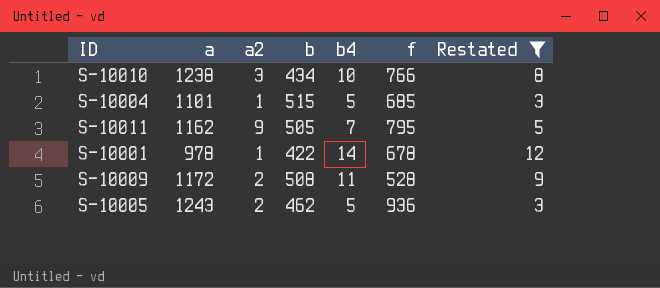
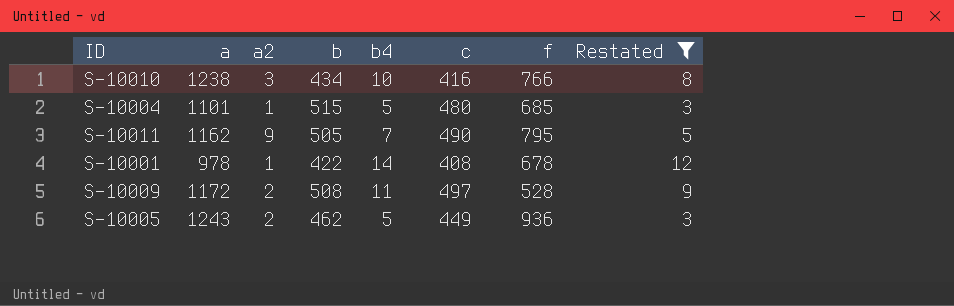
column c | position: none -> 6

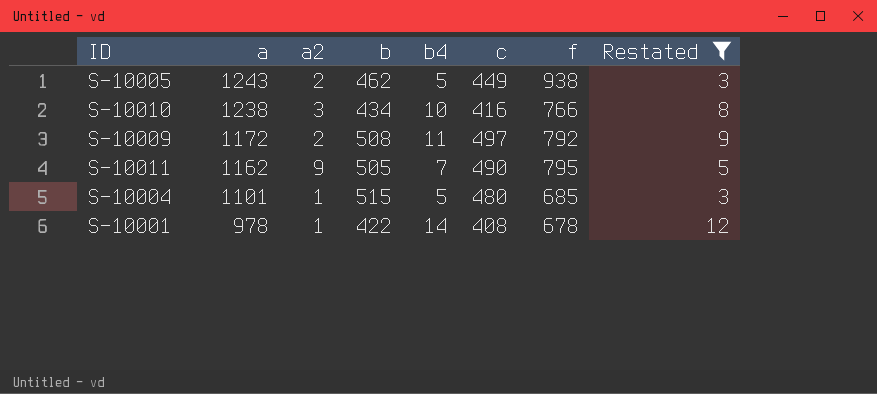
row order: none -> a descending
S-10005 | f: 936 -> 938
S-10009 | f: 528 -> 792

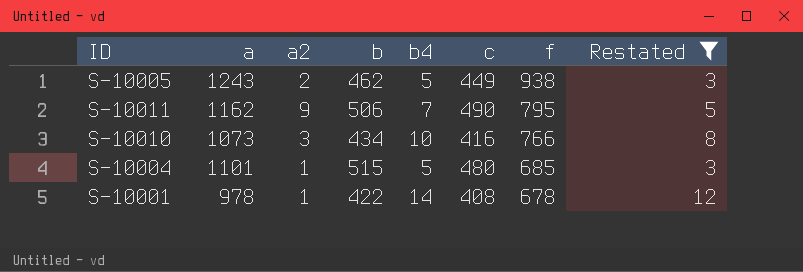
row order: a descending -> f descending
row S-10009: 1172 | 2 | 508 | 11 | 497 | 792 | 9 -> none
S-10011 | b: 505 -> 506
S-10010 | a: 1238 -> 1073

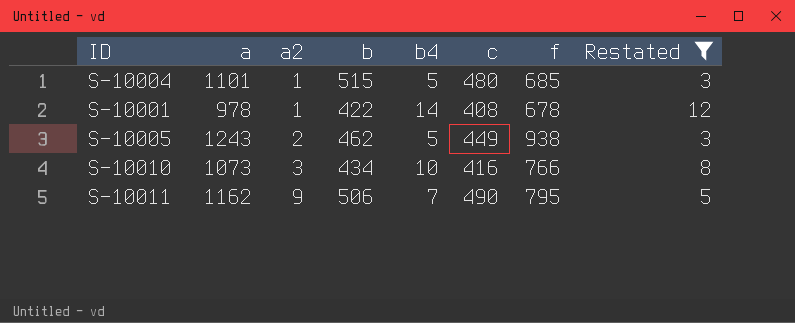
row order: f descending -> a2 ascending

